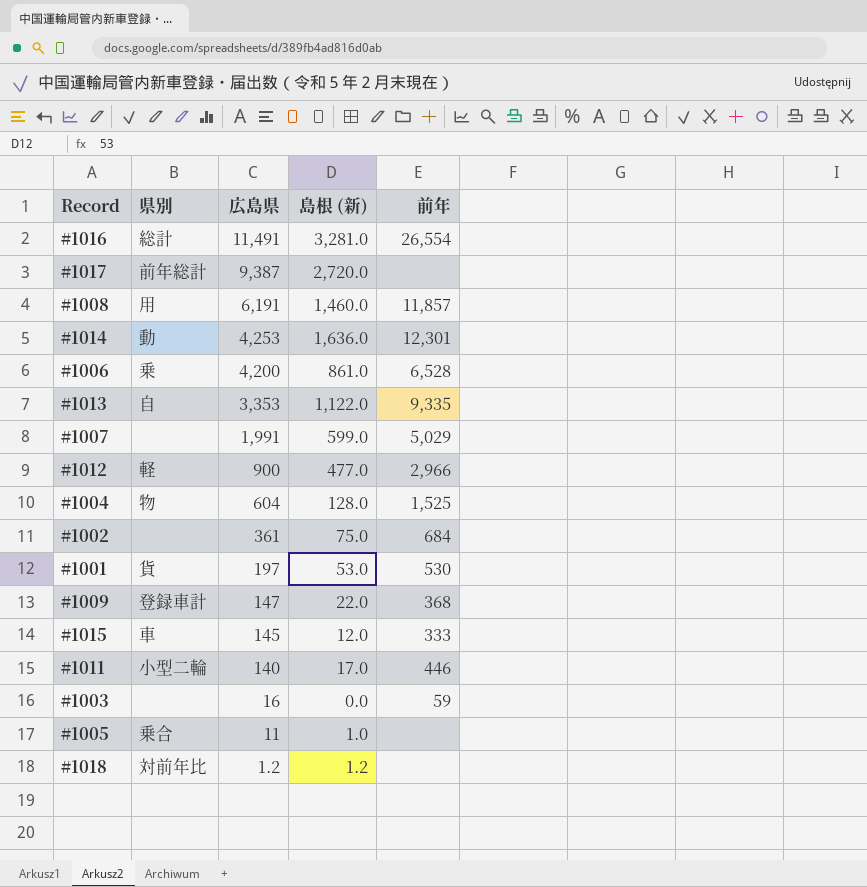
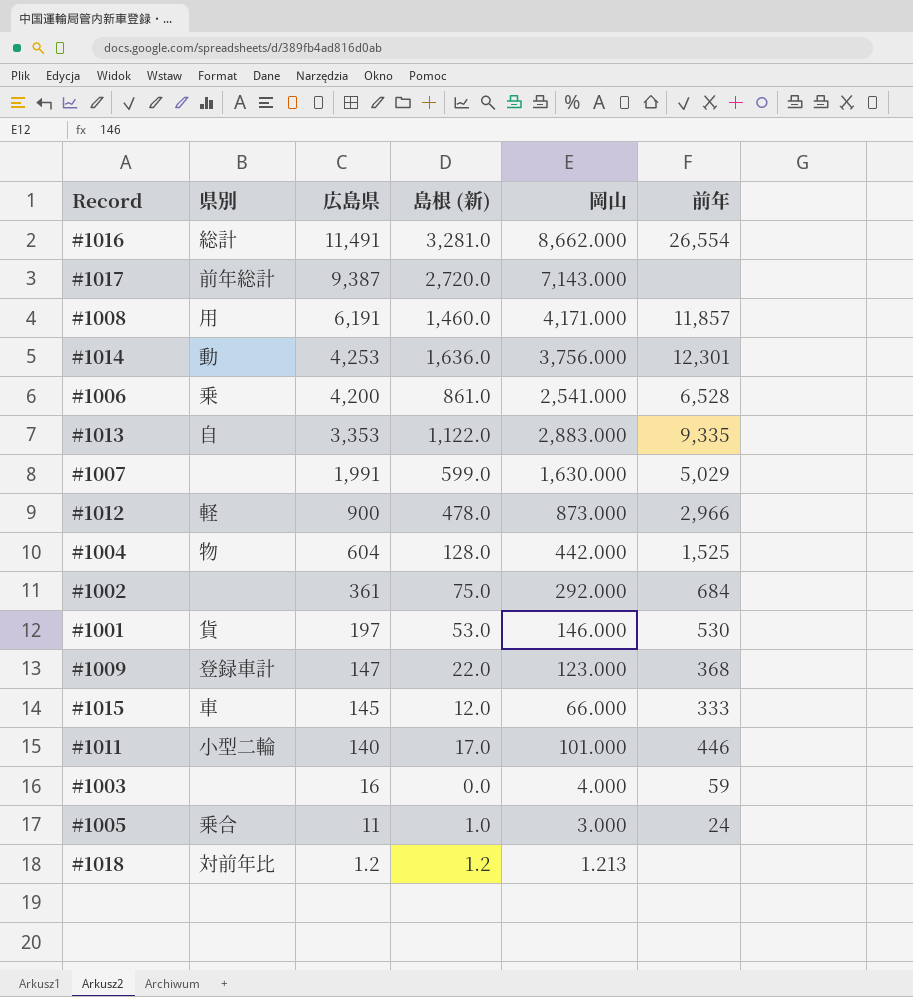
column 岡山 | position: none -> 5
#1012 | 島根 (新): 477.0 -> 478.0
#1005 | 前年: none -> 24

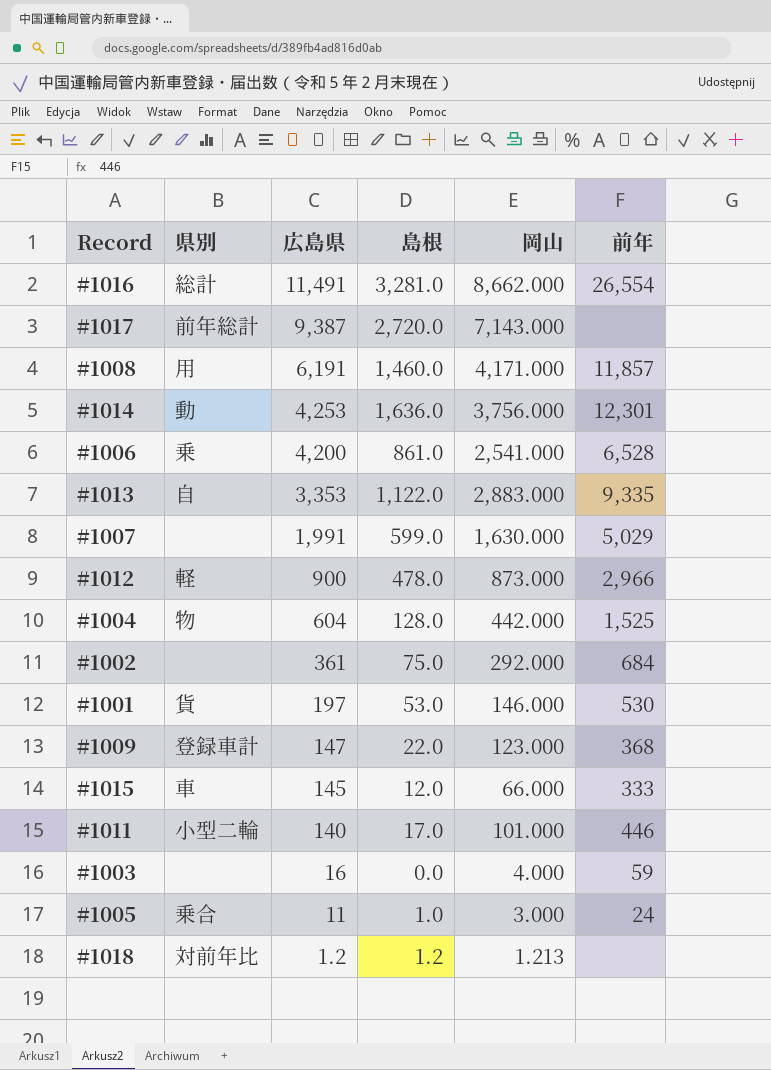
column name: 島根 (新) -> 島根

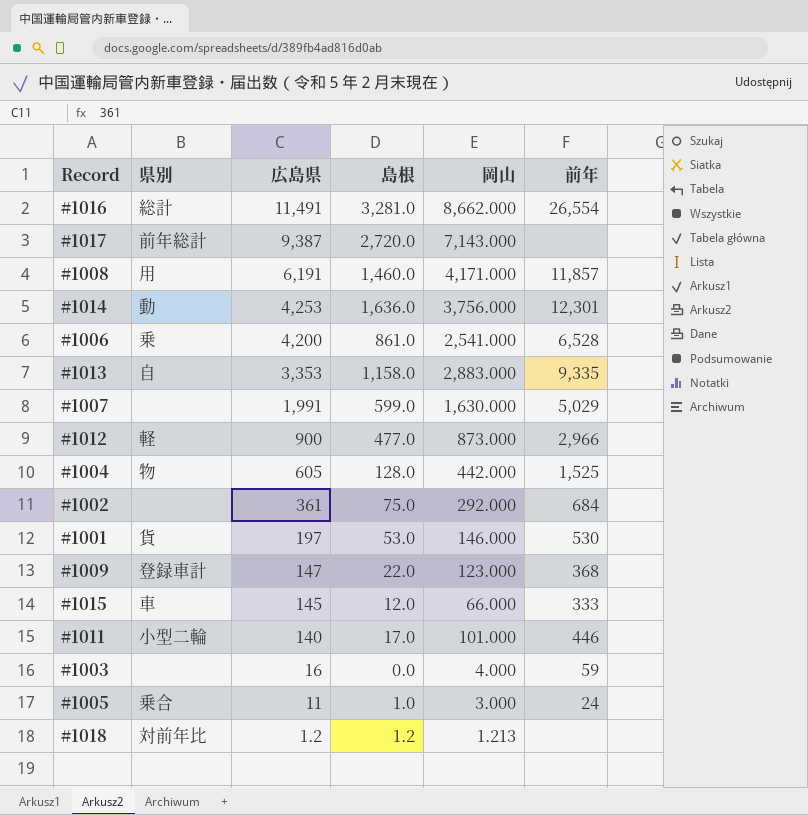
#1013 | 島根: 1,122.0 -> 1,158.0
#1012 | 島根: 478.0 -> 477.0
#1004 | 広島県: 604 -> 605

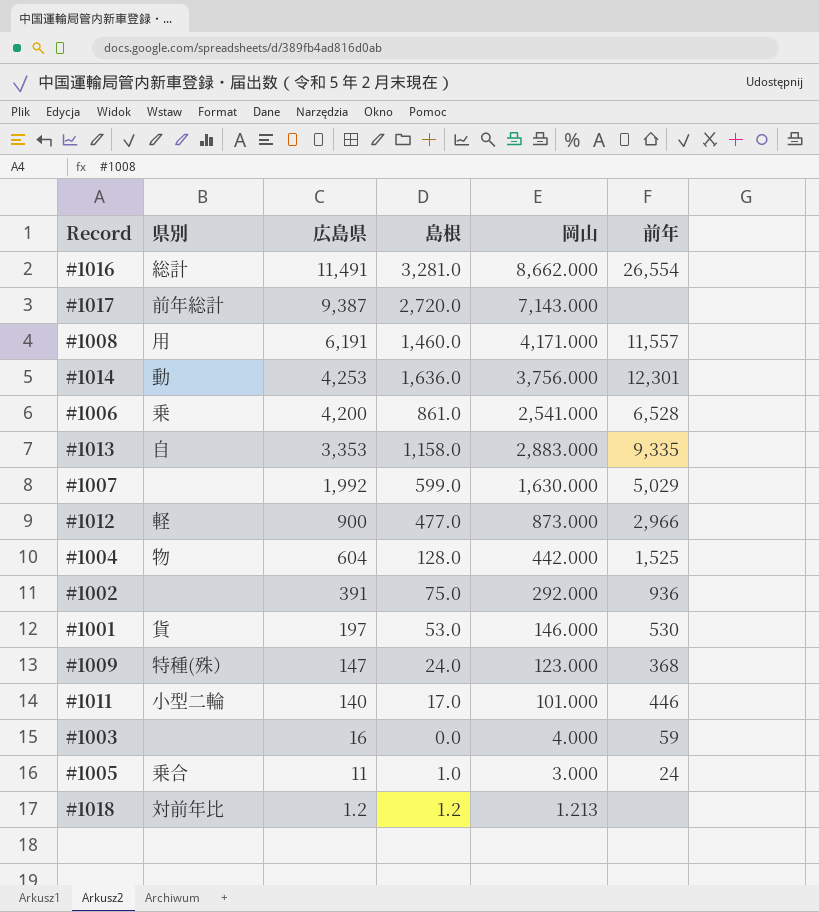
row #1015: 車 | 145 | 12.0 | 66.000 | 333 -> none
#1008 | 前年: 11,857 -> 11,557
#1007 | 広島県: 1,991 -> 1,992
#1004 | 広島県: 605 -> 604
#1002 | 広島県: 361 -> 391
#1002 | 前年: 684 -> 936
#1009 | 県別: 登録車計 -> 特種(殊）
#1009 | 島根: 22.0 -> 24.0

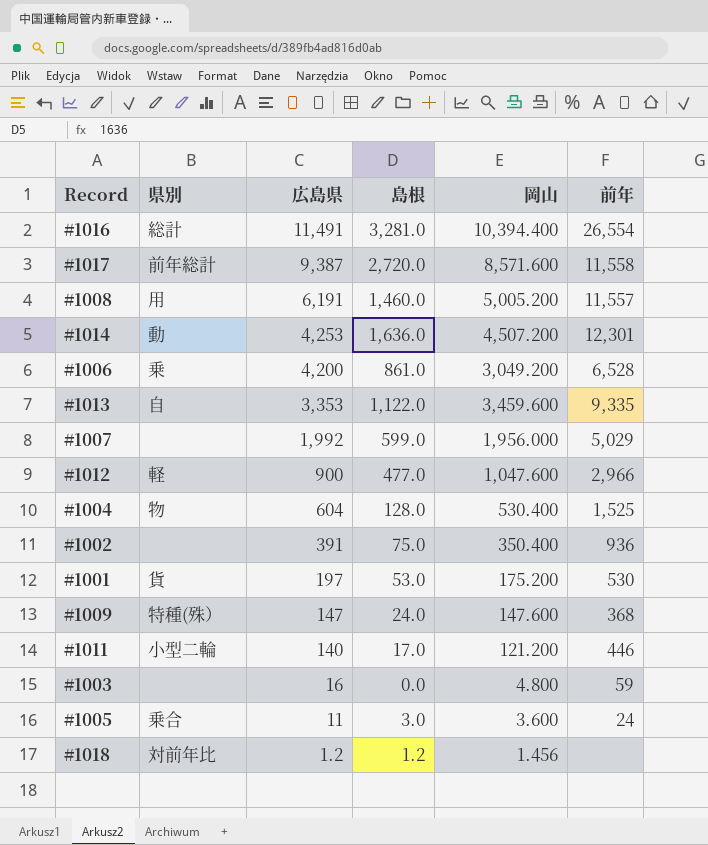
#1016 | 岡山: 8,662.000 -> 10,394.400
#1017 | 岡山: 7,143.000 -> 8,571.600
#1017 | 前年: none -> 11,558
#1008 | 岡山: 4,171.000 -> 5,005.200
#1014 | 岡山: 3,756.000 -> 4,507.200
#1006 | 岡山: 2,541.000 -> 3,049.200
#1013 | 島根: 1,158.0 -> 1,122.0
#1013 | 岡山: 2,883.000 -> 3,459.600
#1007 | 岡山: 1,630.000 -> 1,956.000
#1012 | 岡山: 873.000 -> 1,047.600
#1004 | 岡山: 442.000 -> 530.400
#1002 | 岡山: 292.000 -> 350.400
#1001 | 岡山: 146.000 -> 175.200
#1009 | 岡山: 123.000 -> 147.600
#1011 | 岡山: 101.000 -> 121.200
#1003 | 岡山: 4.000 -> 4.800
#1005 | 島根: 1.0 -> 3.0
#1005 | 岡山: 3.000 -> 3.600
#1018 | 岡山: 1.213 -> 1.456

